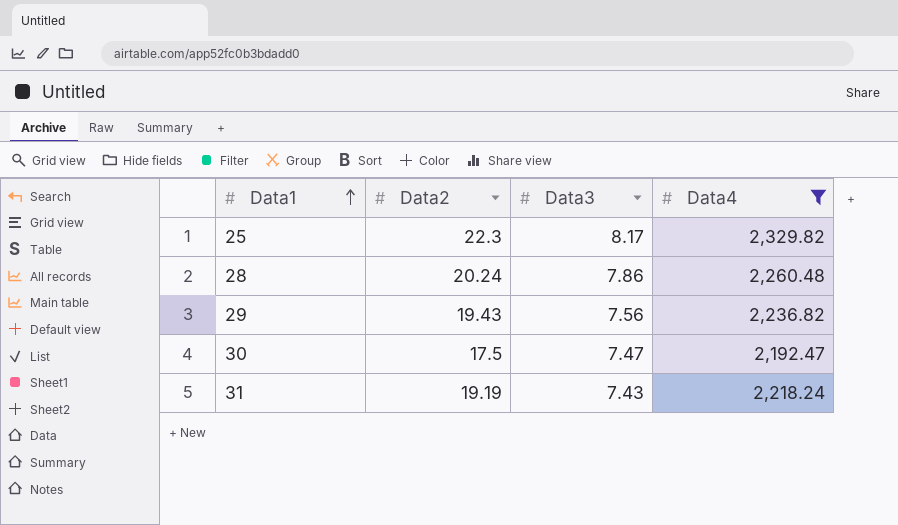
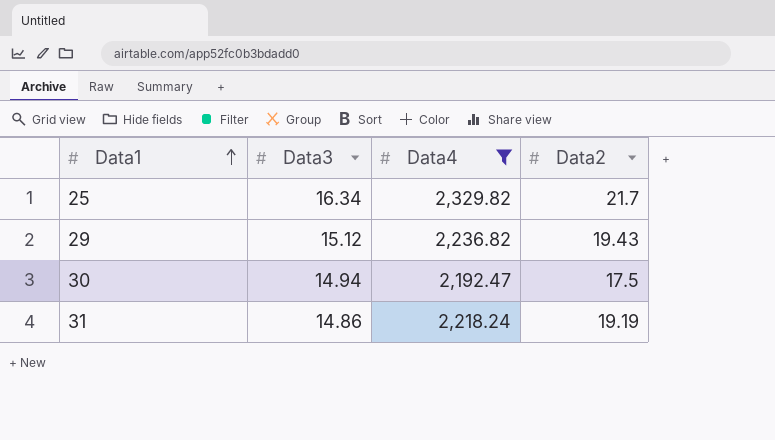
column Data2 | position: 2 -> 4
row 28: 20.24 | 7.86 | 2,260.48 -> none
25 | Data3: 8.17 -> 16.34
25 | Data2: 22.3 -> 21.7
29 | Data3: 7.56 -> 15.12
30 | Data3: 7.47 -> 14.94
31 | Data3: 7.43 -> 14.86

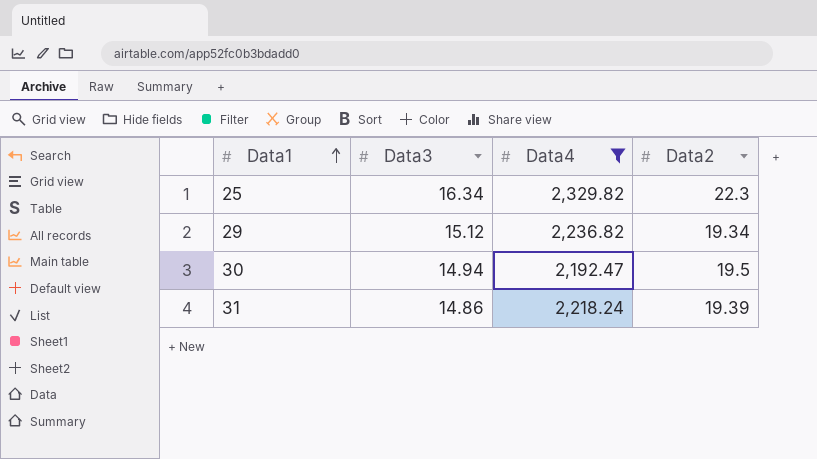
25 | Data2: 21.7 -> 22.3
29 | Data2: 19.43 -> 19.34
30 | Data2: 17.5 -> 19.5
31 | Data2: 19.19 -> 19.39

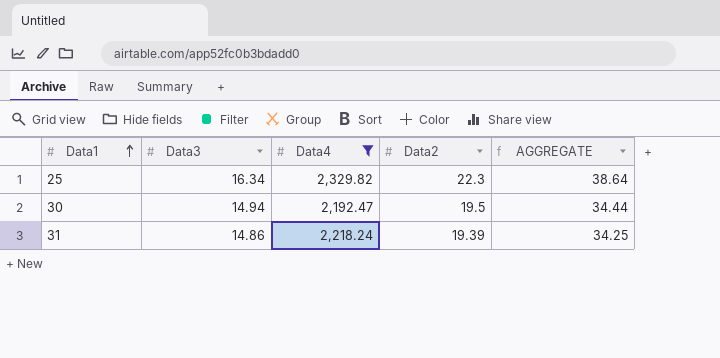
column AGGREGATE | formula: none -> [Data3] + [Data2]
row 29: 15.12 | 2,236.82 | 19.34 -> none

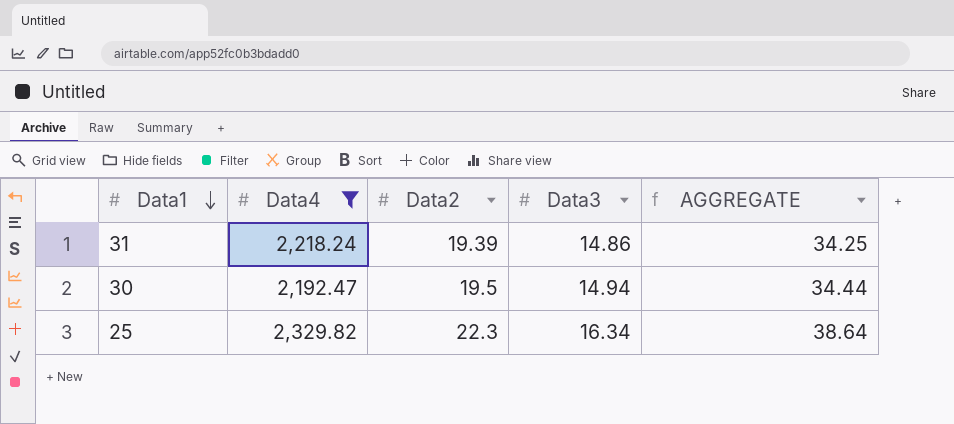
row order: Data1 ascending -> Data1 descending
column Data3 | position: 2 -> 4

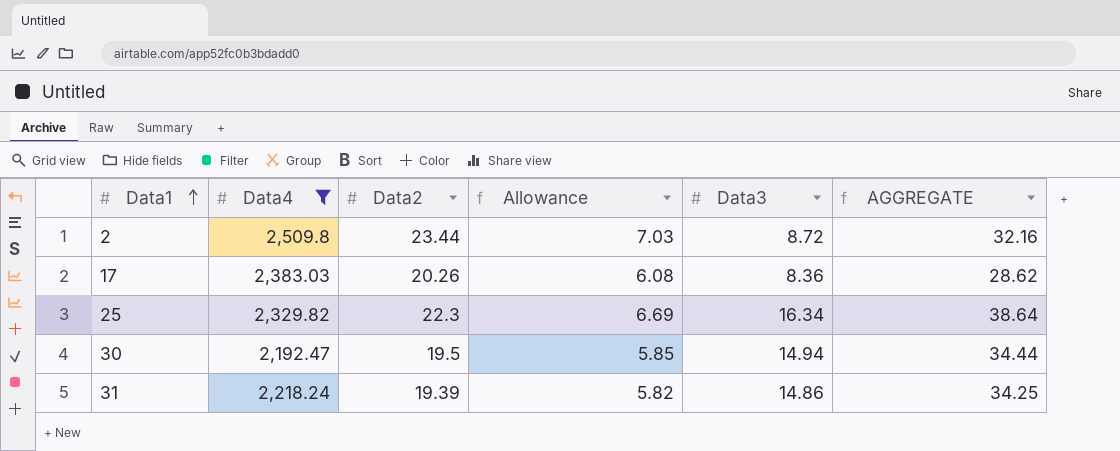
row order: Data1 descending -> Data1 ascending
column Allowance | formula: none -> [Data2] * 0.3
row 2: none -> 2,509.8 | 23.44 | 7.03 | 8.72 | 32.16
row 17: none -> 2,383.03 | 20.26 | 6.08 | 8.36 | 28.62

